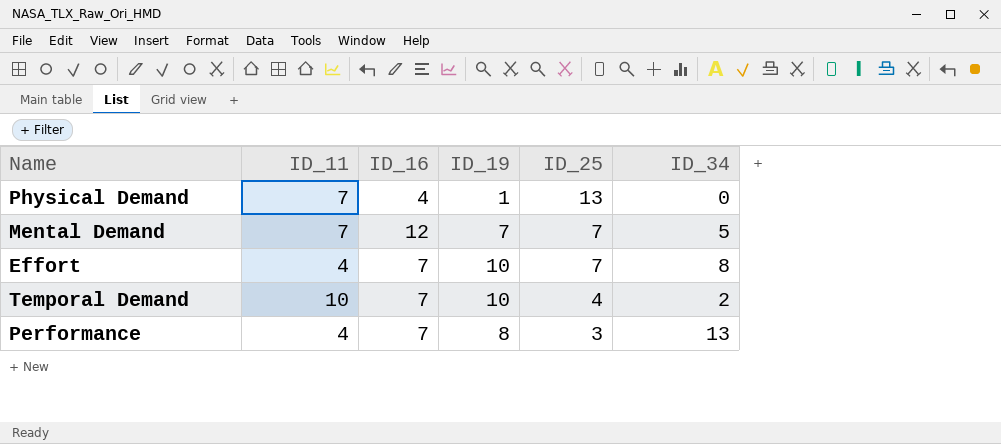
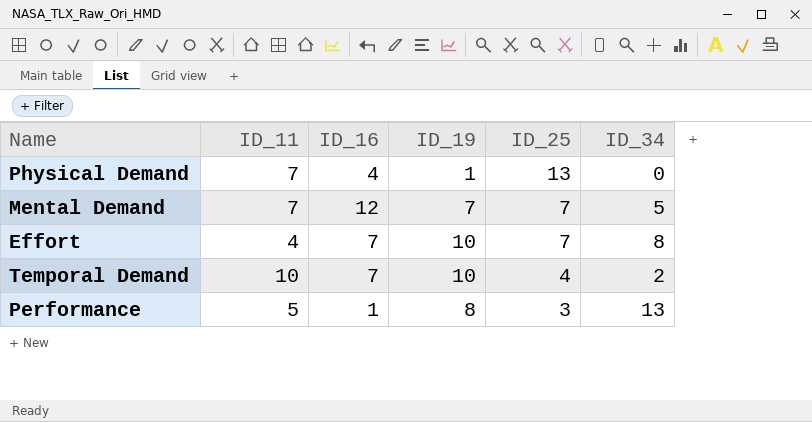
Performance | ID_11: 4 -> 5
Performance | ID_16: 7 -> 1

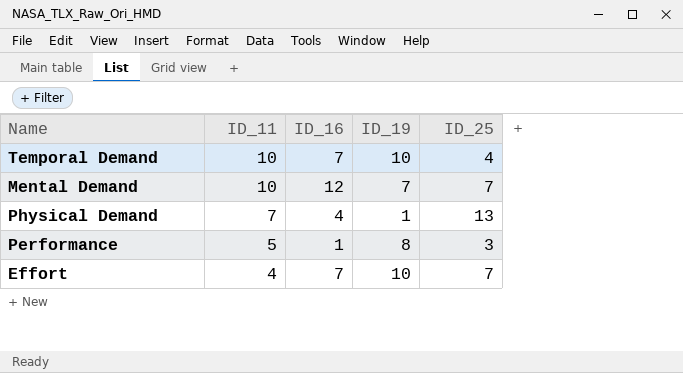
row order: ID_25 descending -> ID_11 descending
column ID_34 | position: 6 -> none
Mental Demand | ID_11: 7 -> 10

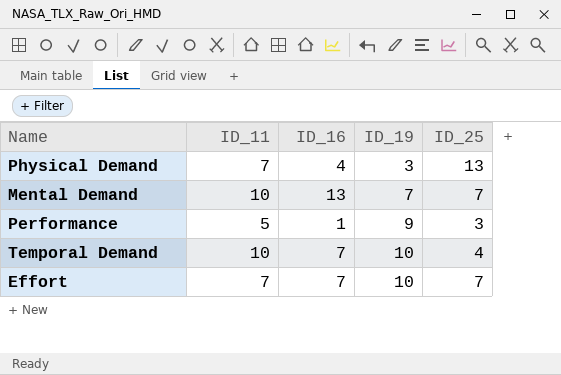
row order: ID_11 descending -> ID_19 ascending
Physical Demand | ID_19: 1 -> 3
Mental Demand | ID_16: 12 -> 13
Performance | ID_19: 8 -> 9
Effort | ID_11: 4 -> 7

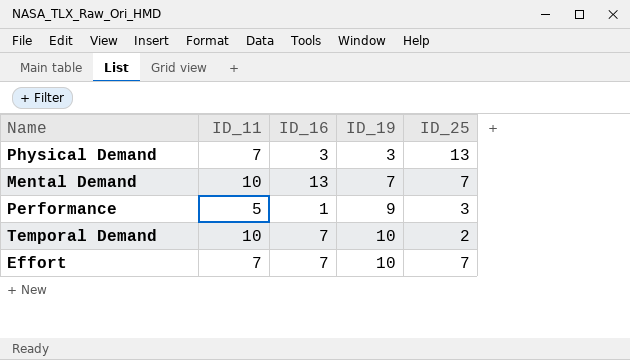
Physical Demand | ID_16: 4 -> 3
Temporal Demand | ID_25: 4 -> 2

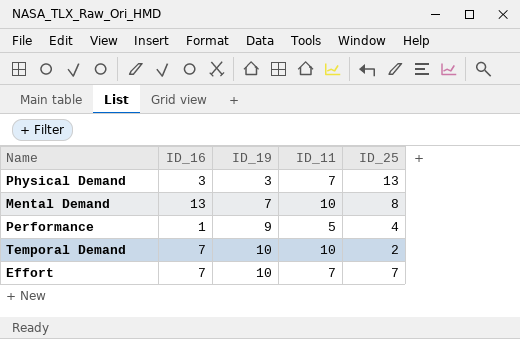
column ID_11 | position: 2 -> 4
Mental Demand | ID_25: 7 -> 8
Performance | ID_25: 3 -> 4

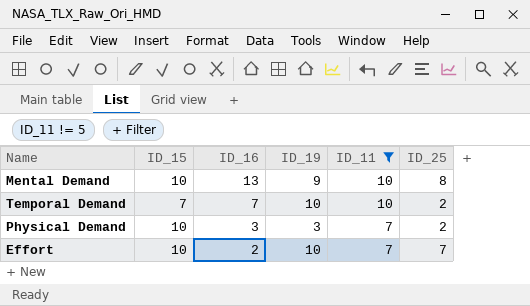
filter: none -> ID_11 != 5
row order: ID_19 ascending -> ID_16 descending
column ID_15 | position: none -> 2
Mental Demand | ID_19: 7 -> 9
Physical Demand | ID_25: 13 -> 2
Effort | ID_16: 7 -> 2

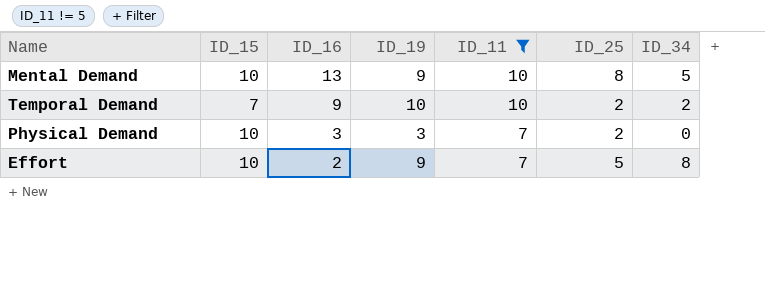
column ID_34 | position: none -> 7
Temporal Demand | ID_16: 7 -> 9
Effort | ID_19: 10 -> 9
Effort | ID_25: 7 -> 5

